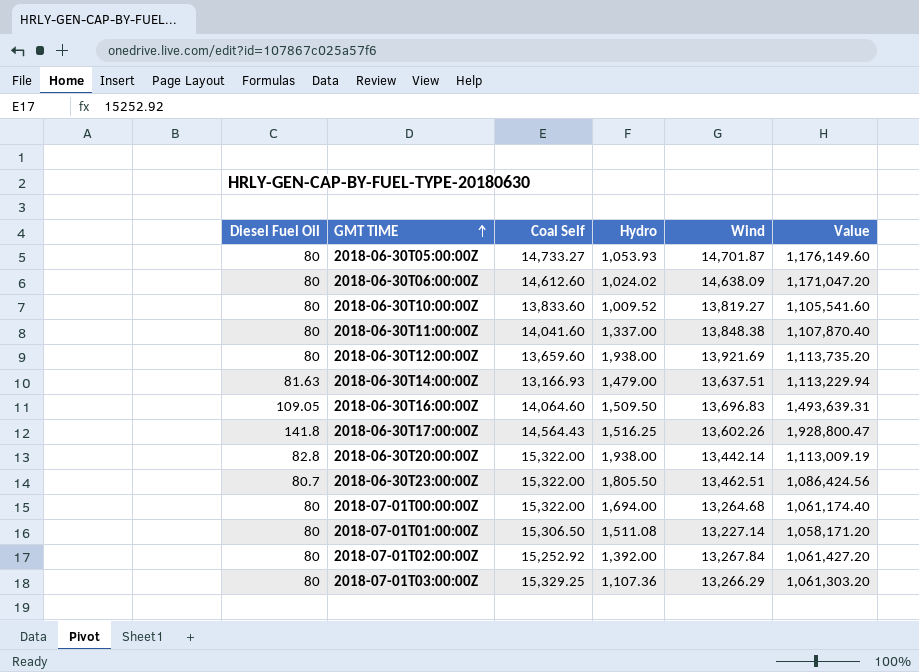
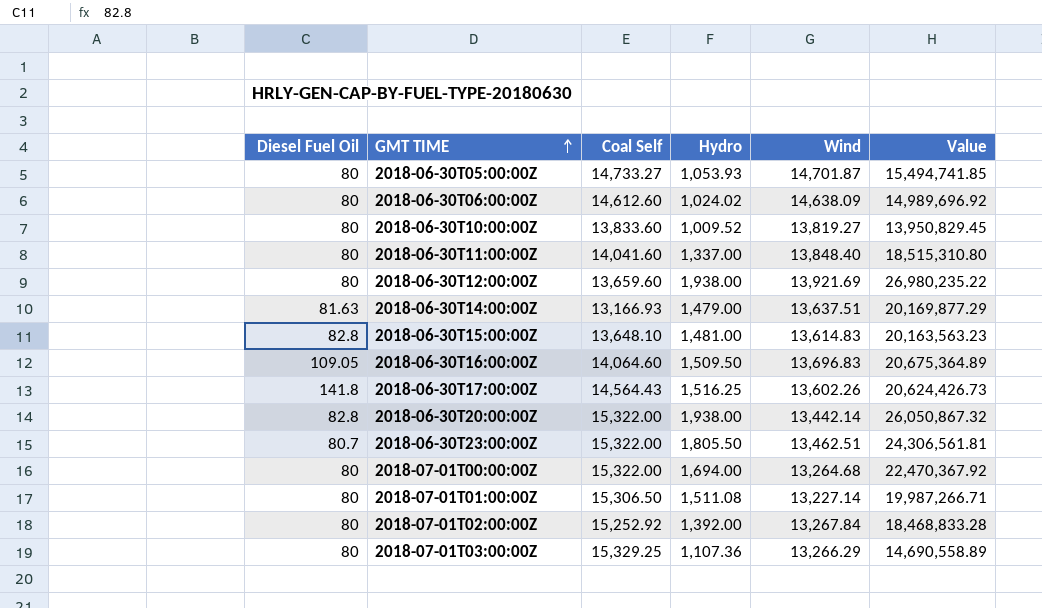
column Value | formula: [Diesel Fuel Oil] * [Wind] -> [Hydro] * [Wind]
2018-06-30T11:00:00Z | Wind: 13,848.38 -> 13,848.40
row 2018-06-30T15:00:00Z: none -> 82.8 | 13,648.10 | 1,481.00 | 13,614.83 | 20,163,563.23

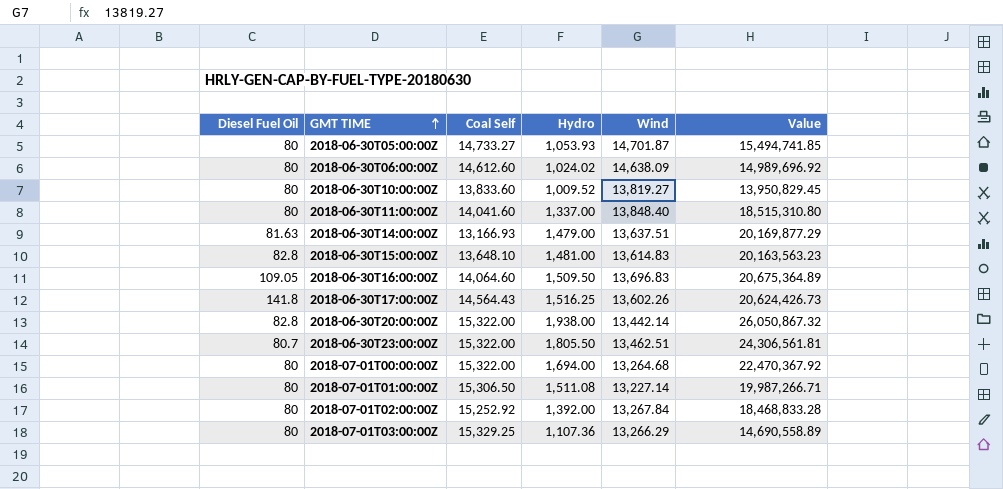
row 2018-06-30T12:00:00Z: 80 | 13,659.60 | 1,938.00 | 13,921.69 | 26,980,235.22 -> none

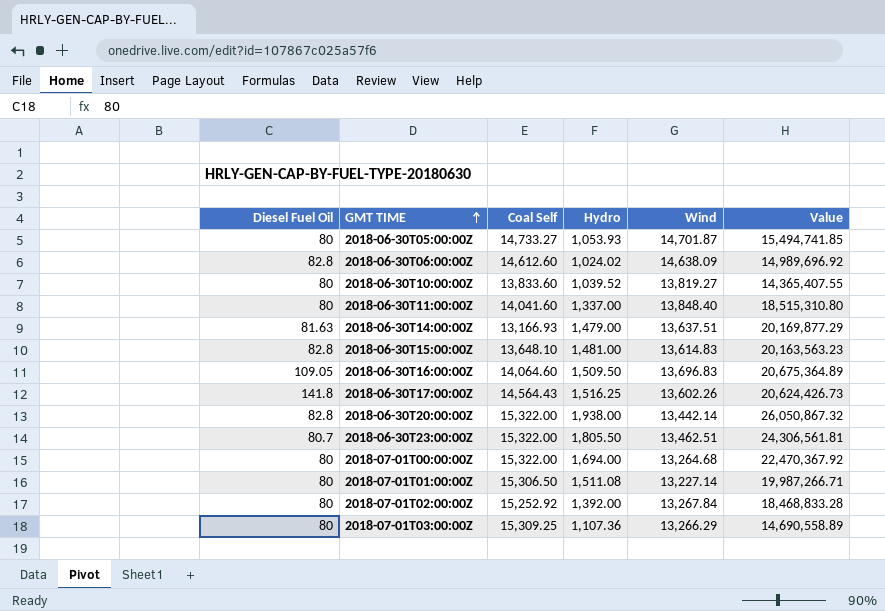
2018-06-30T06:00:00Z | Diesel Fuel Oil: 80 -> 82.8
2018-06-30T10:00:00Z | Hydro: 1,009.52 -> 1,039.52
2018-06-30T10:00:00Z | Value: 13,950,829.45 -> 14,365,407.55
2018-07-01T03:00:00Z | Coal Self: 15,329.25 -> 15,309.25

